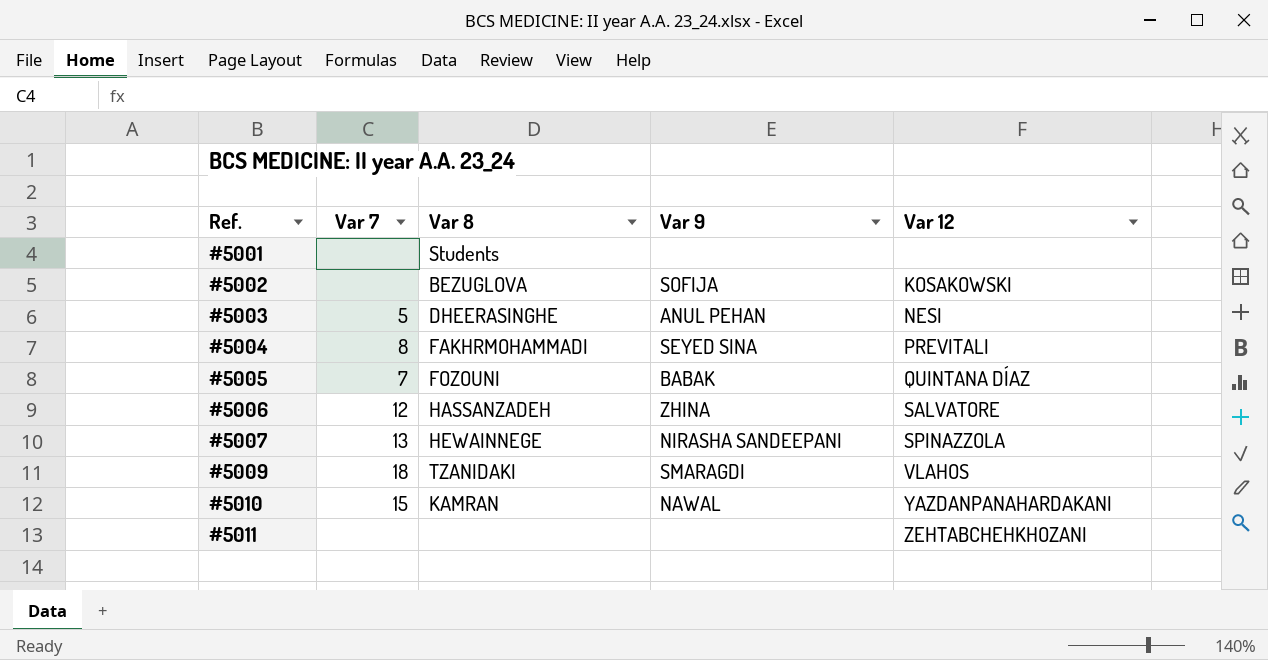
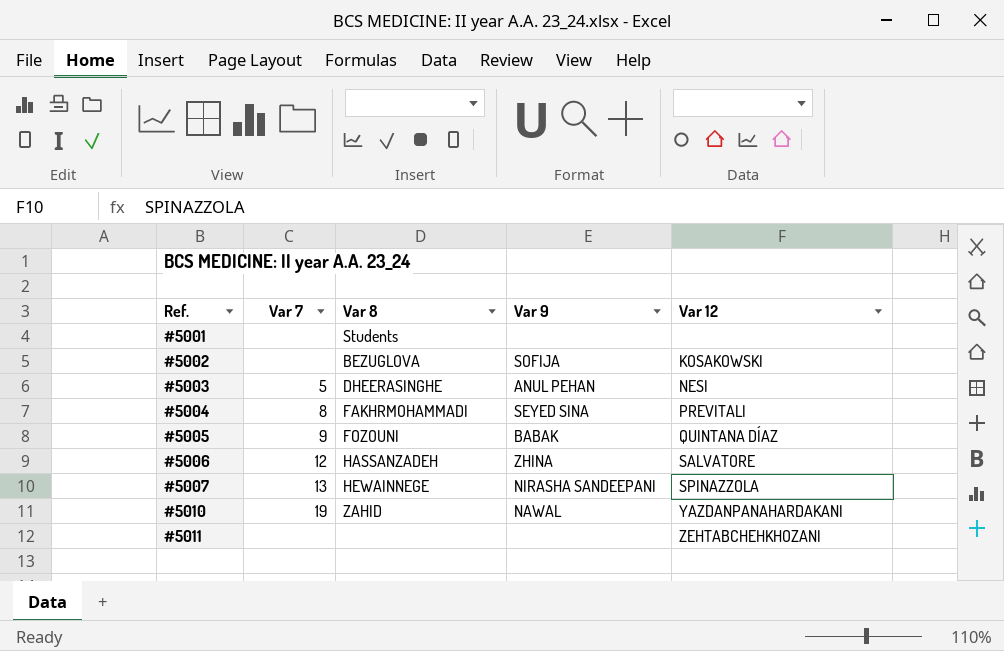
row #5009: 18 | TZANIDAKI | SMARAGDI | VLAHOS -> none
#5005 | Var 7: 7 -> 9
#5010 | Var 7: 15 -> 19
#5010 | Var 8: KAMRAN -> ZAHID

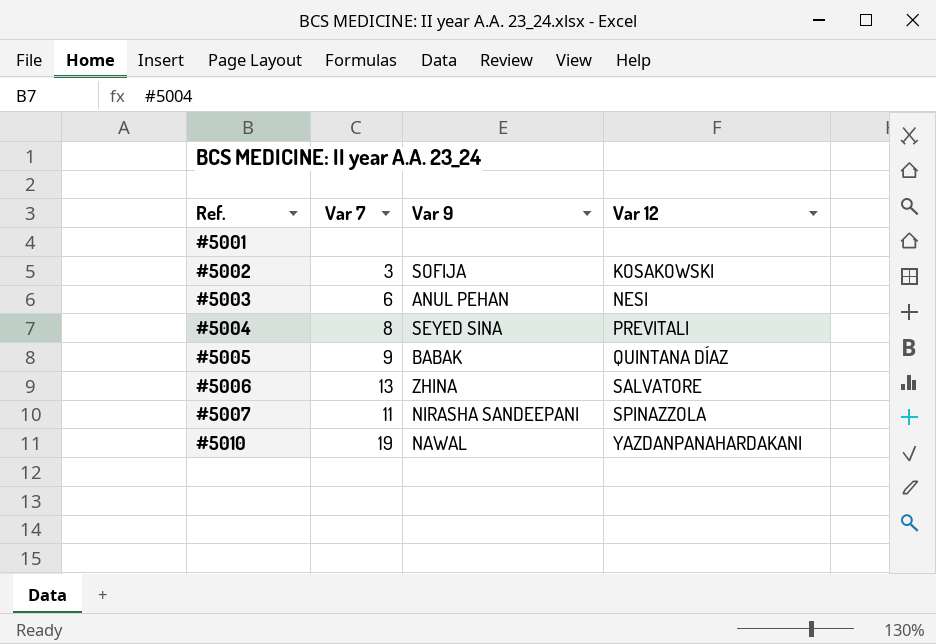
column Var 8 | position: 3 -> none
row #5011: none | none | none | ZEHTABCHEHKHOZANI -> none
#5002 | Var 7: none -> 3
#5003 | Var 7: 5 -> 6
#5006 | Var 7: 12 -> 13
#5007 | Var 7: 13 -> 11

